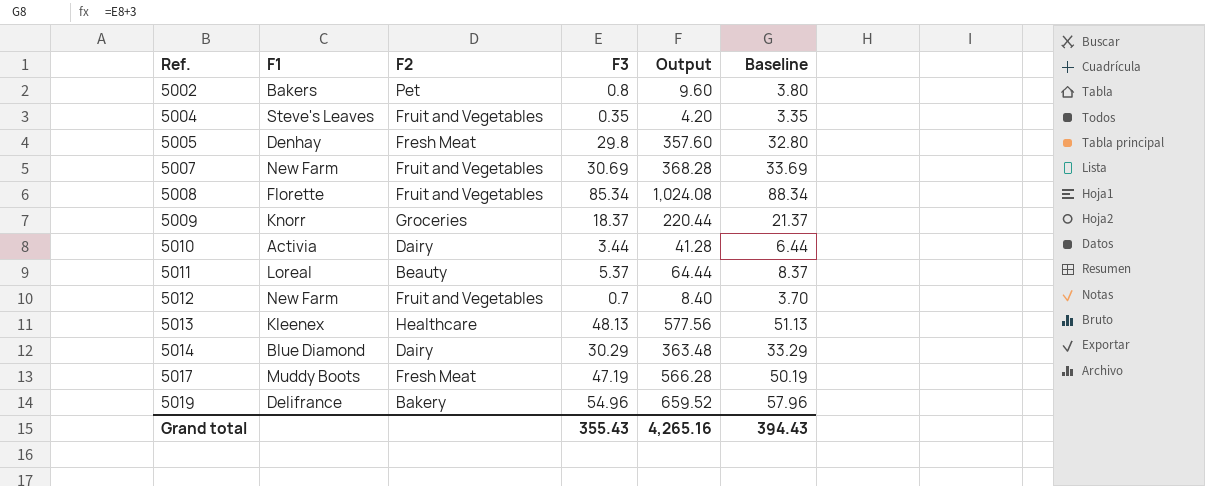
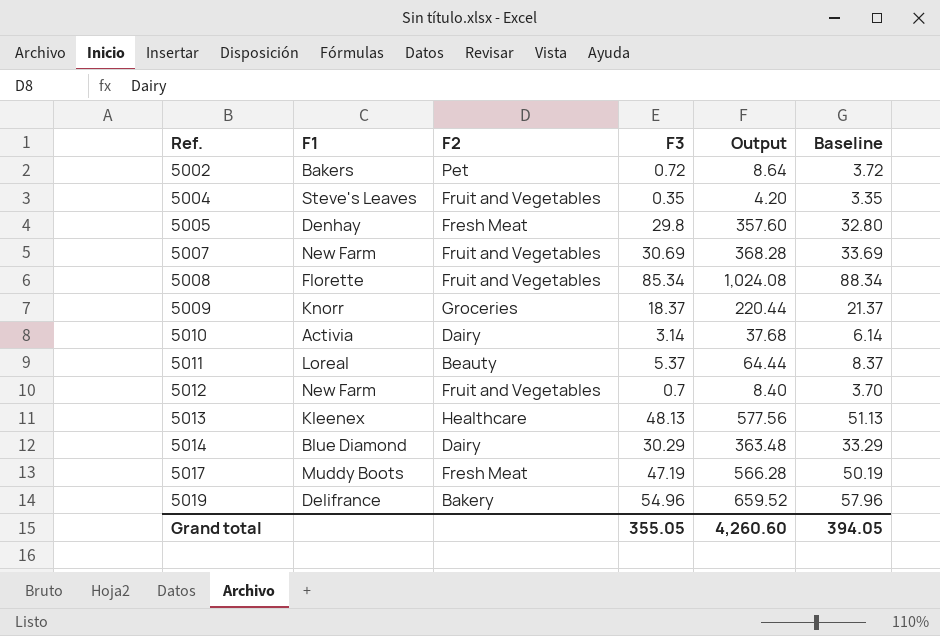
5002 | F3: 0.8 -> 0.72
5002 | Output: 9.60 -> 8.64
5002 | Baseline: 3.80 -> 3.72
5010 | F3: 3.44 -> 3.14
5010 | Output: 41.28 -> 37.68
5010 | Baseline: 6.44 -> 6.14
Grand total | F3: 355.43 -> 355.05
Grand total | Output: 4,265.16 -> 4,260.60
Grand total | Baseline: 394.43 -> 394.05

